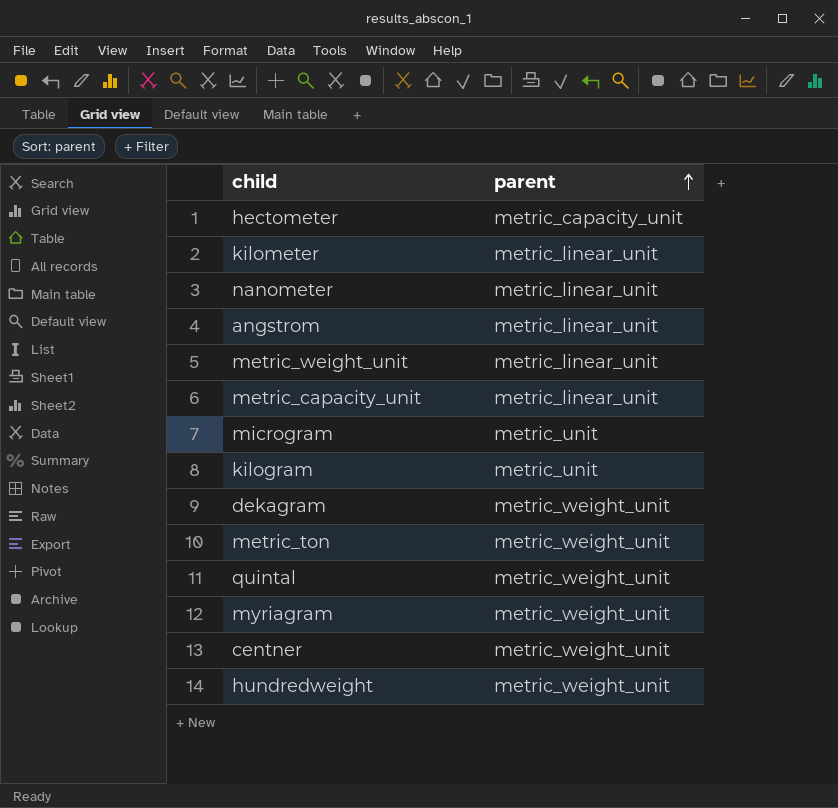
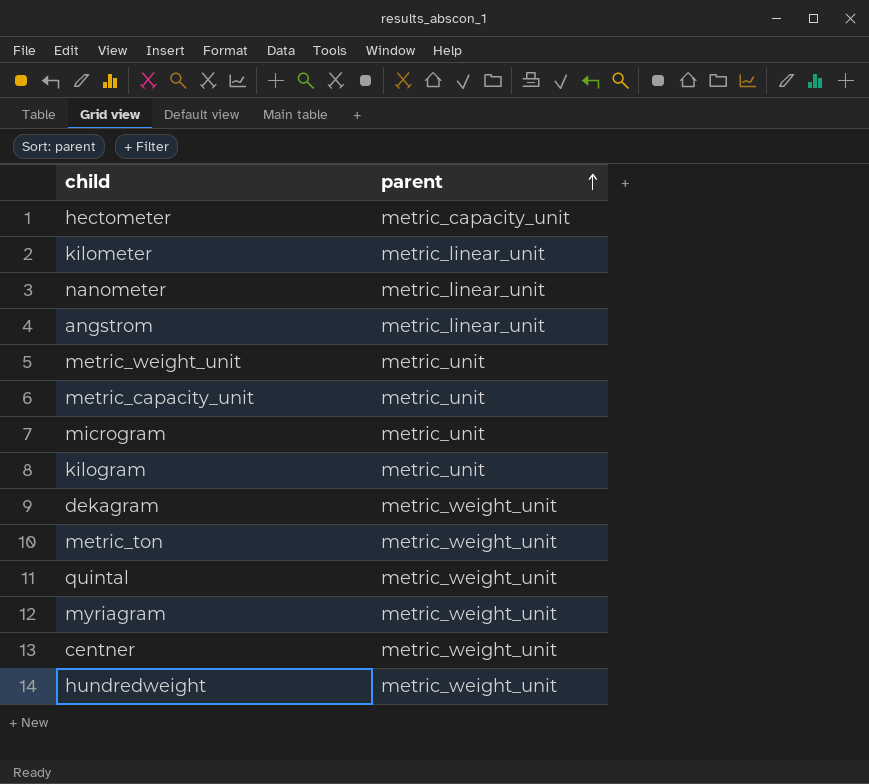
metric_weight_unit | parent: metric_linear_unit -> metric_unit
metric_capacity_unit | parent: metric_linear_unit -> metric_unit

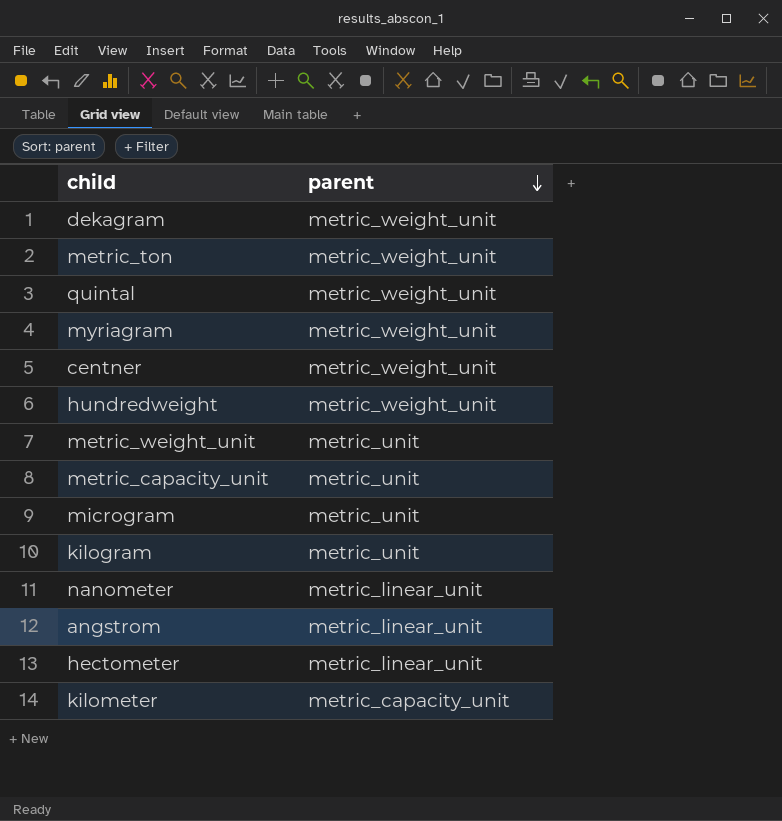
row order: parent ascending -> parent descending
hectometer | parent: metric_capacity_unit -> metric_linear_unit
kilometer | parent: metric_linear_unit -> metric_capacity_unit

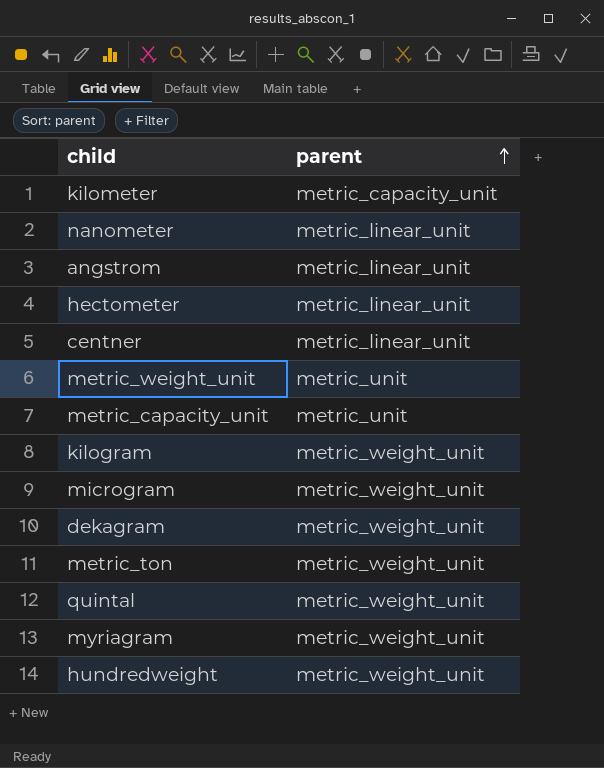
row order: parent descending -> parent ascending
centner | parent: metric_weight_unit -> metric_linear_unit
kilogram | parent: metric_unit -> metric_weight_unit
microgram | parent: metric_unit -> metric_weight_unit

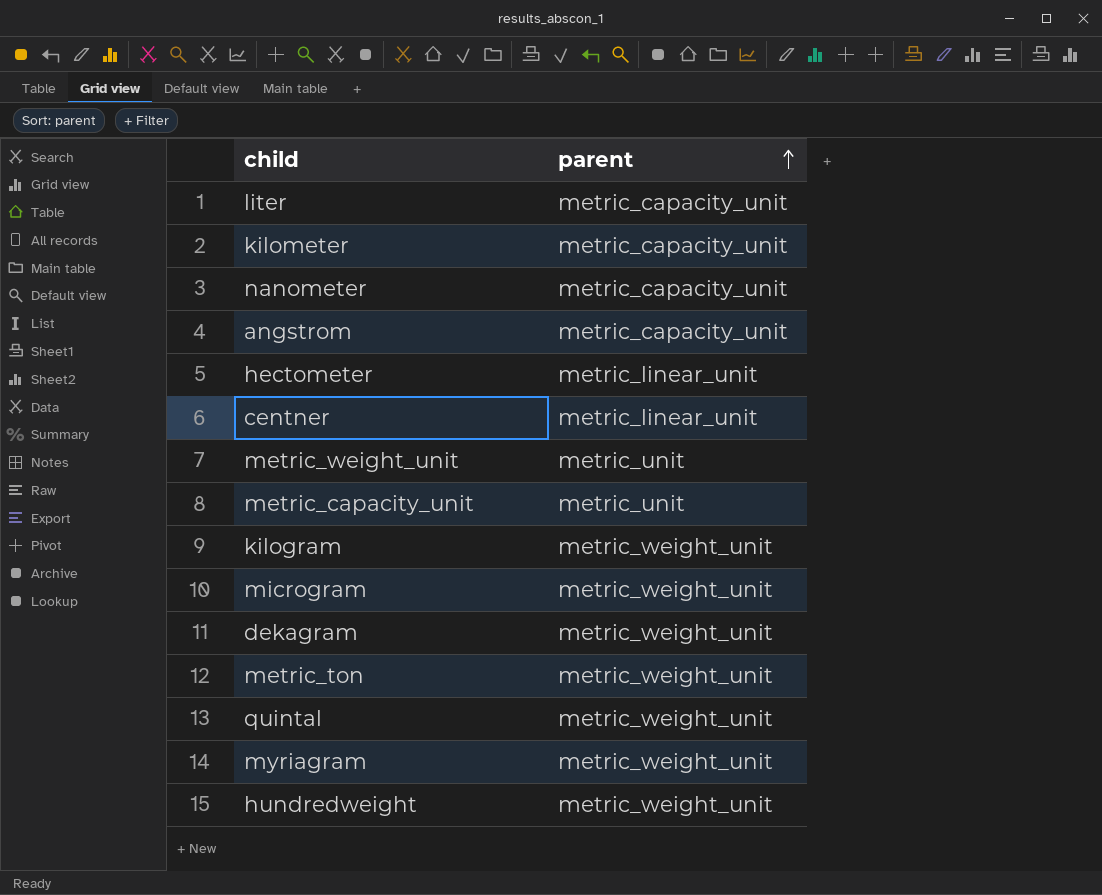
row liter: none -> metric_capacity_unit
nanometer | parent: metric_linear_unit -> metric_capacity_unit
angstrom | parent: metric_linear_unit -> metric_capacity_unit

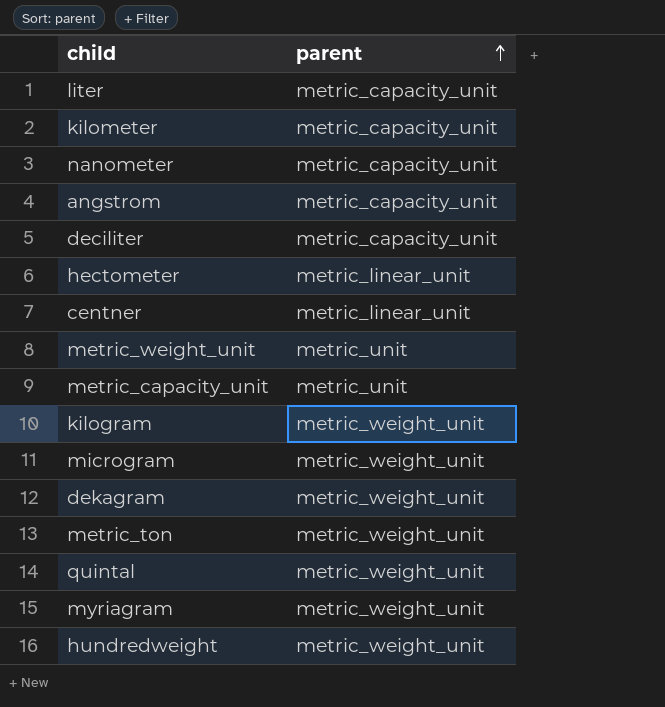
row deciliter: none -> metric_capacity_unit

